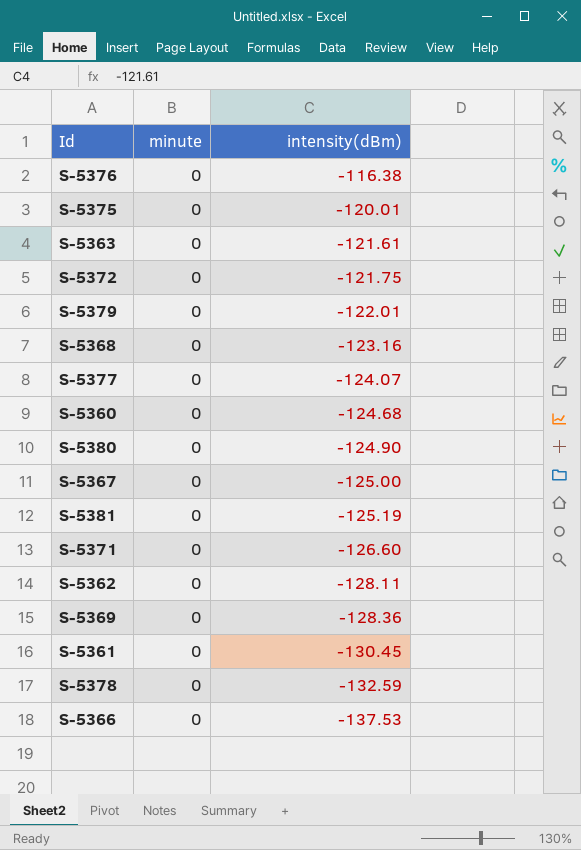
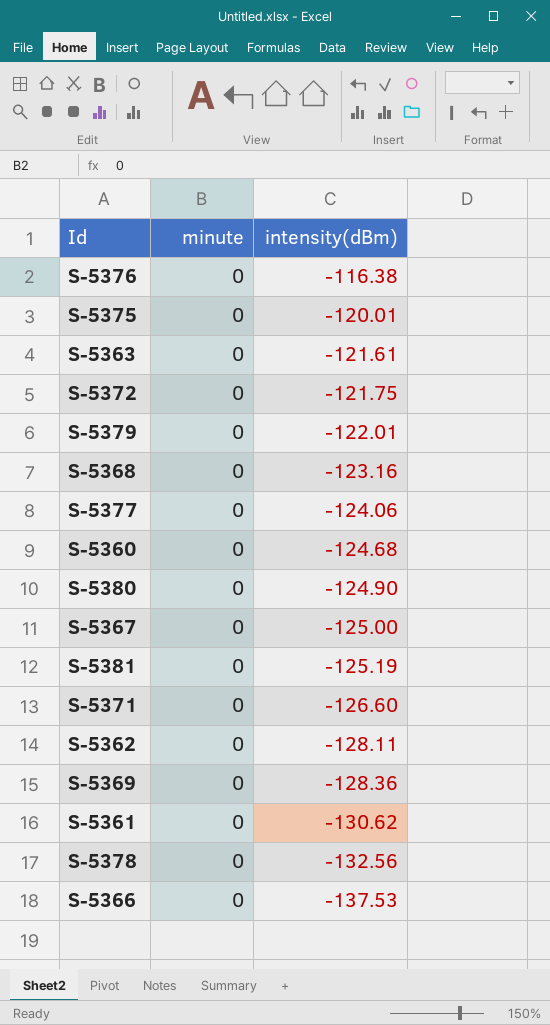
S-5377 | intensity(dBm): -124.07 -> -124.06
S-5361 | intensity(dBm): -130.45 -> -130.62
S-5378 | intensity(dBm): -132.59 -> -132.56

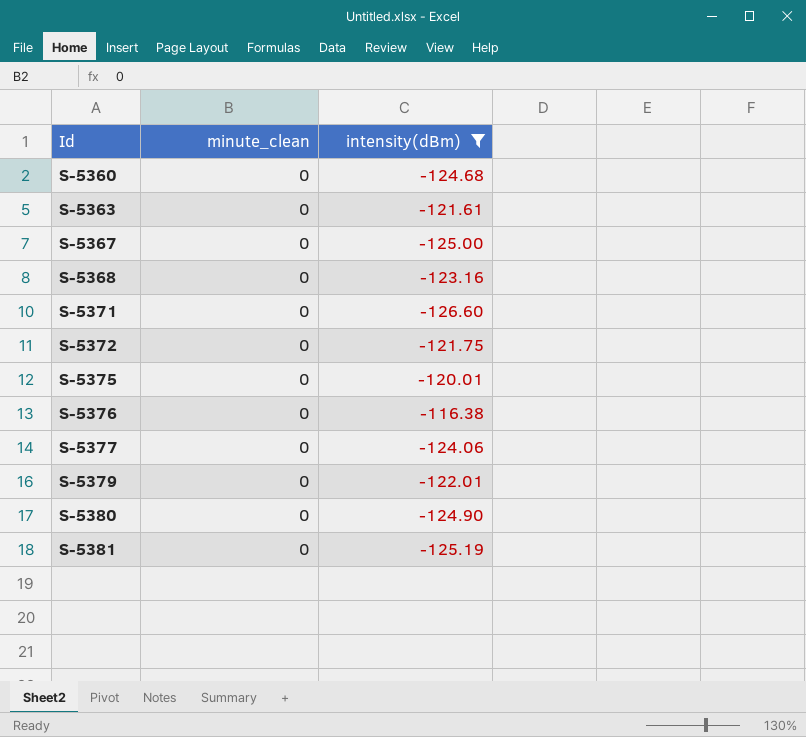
filter: none -> intensity(dBm) >= -126.60
row order: intensity(dBm) descending -> Id ascending
column name: minute -> minute_clean

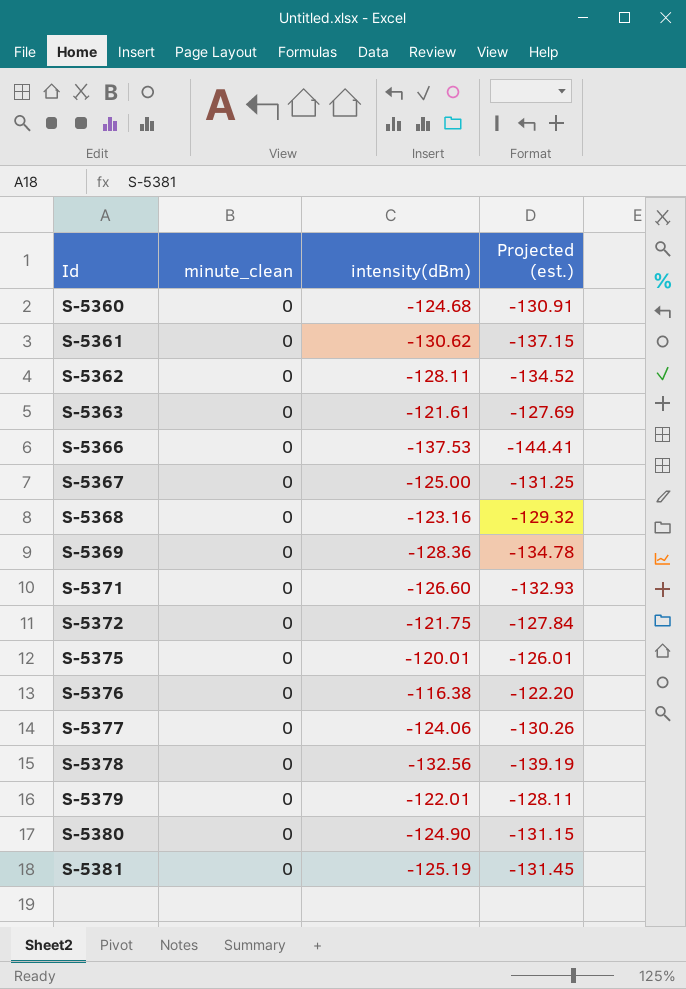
filter: intensity(dBm) >= -126.60 -> none
column Projected (est.) | formula: none -> [intensity(dBm)] * 1.05

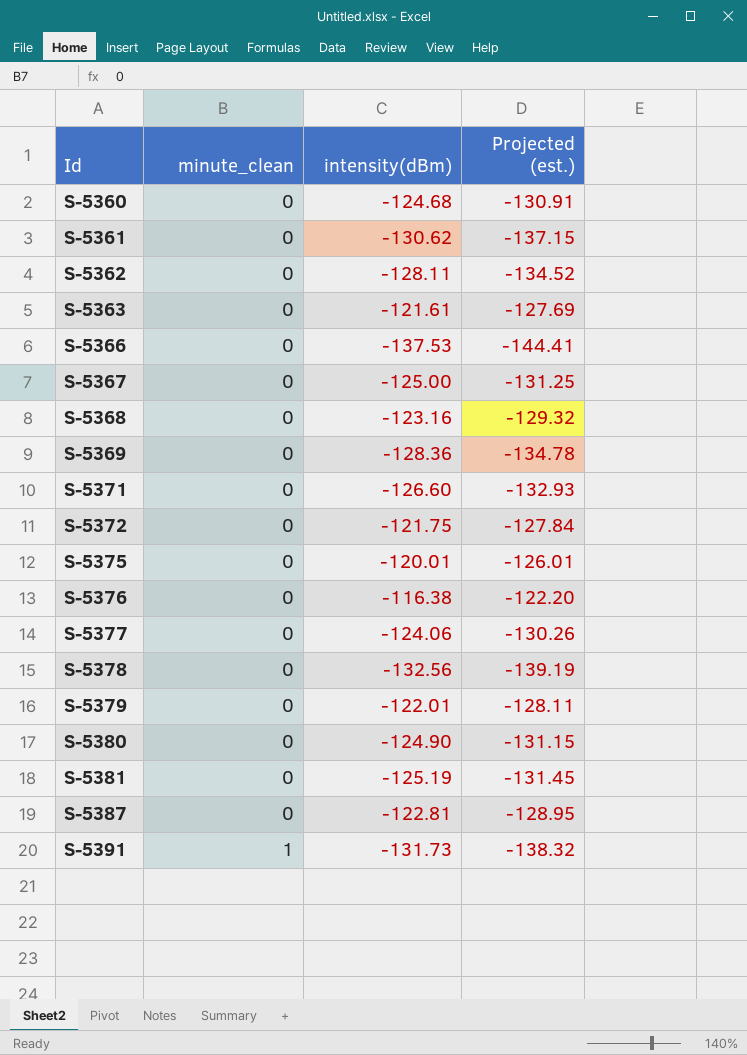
row S-5387: none -> 0 | -122.81 | -128.95
row S-5391: none -> 1 | -131.73 | -138.32

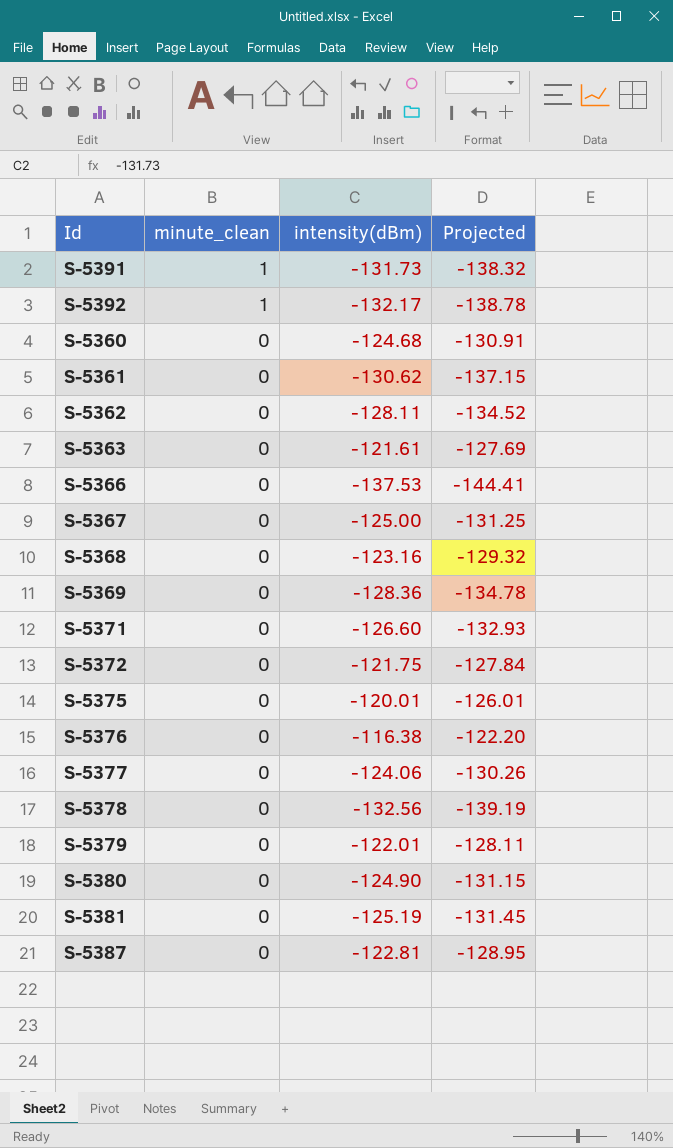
row order: Id ascending -> minute_clean descending
column name: Projected (est.) -> Projected
row S-5392: none -> 1 | -132.17 | -138.78

